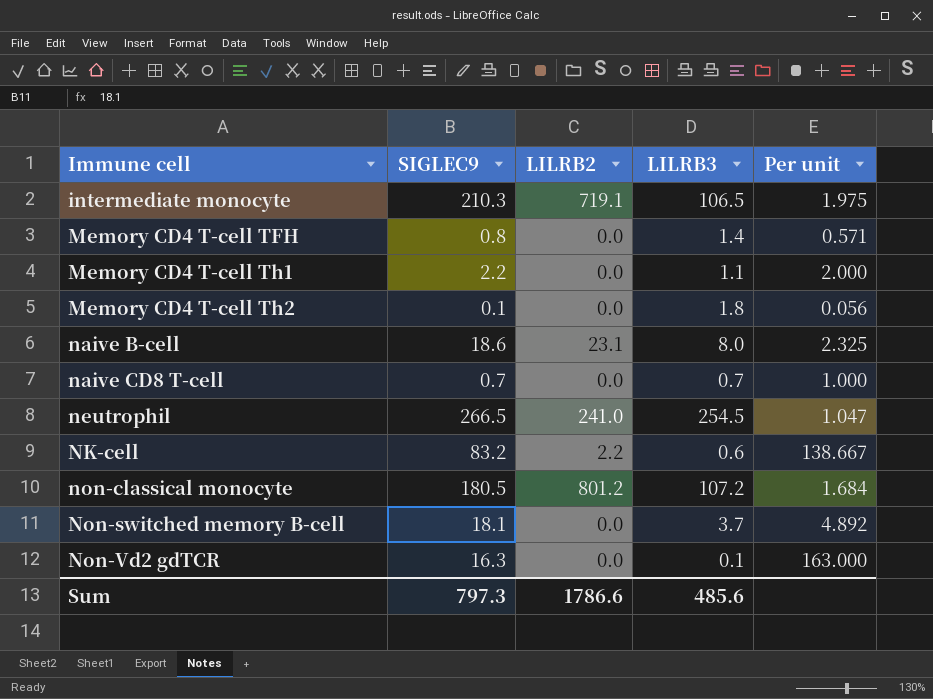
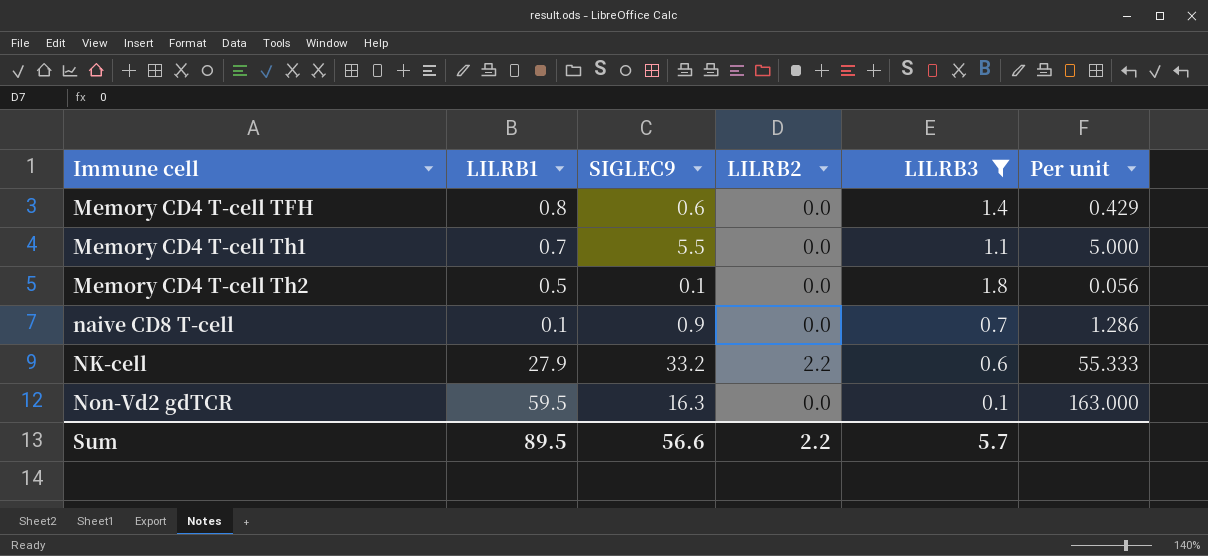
filter: none -> LILRB3 <= 1.8
column LILRB1 | position: none -> 2
Memory CD4 T-cell TFH | SIGLEC9: 0.8 -> 0.6
Memory CD4 T-cell TFH | Per unit: 0.571 -> 0.429
Memory CD4 T-cell Th1 | SIGLEC9: 2.2 -> 5.5
Memory CD4 T-cell Th1 | Per unit: 2.000 -> 5.000
naive CD8 T-cell | SIGLEC9: 0.7 -> 0.9
naive CD8 T-cell | Per unit: 1.000 -> 1.286
NK-cell | SIGLEC9: 83.2 -> 33.2
NK-cell | Per unit: 138.667 -> 55.333
Sum | SIGLEC9: 797.3 -> 56.6
Sum | LILRB2: 1786.6 -> 2.2
Sum | LILRB3: 485.6 -> 5.7

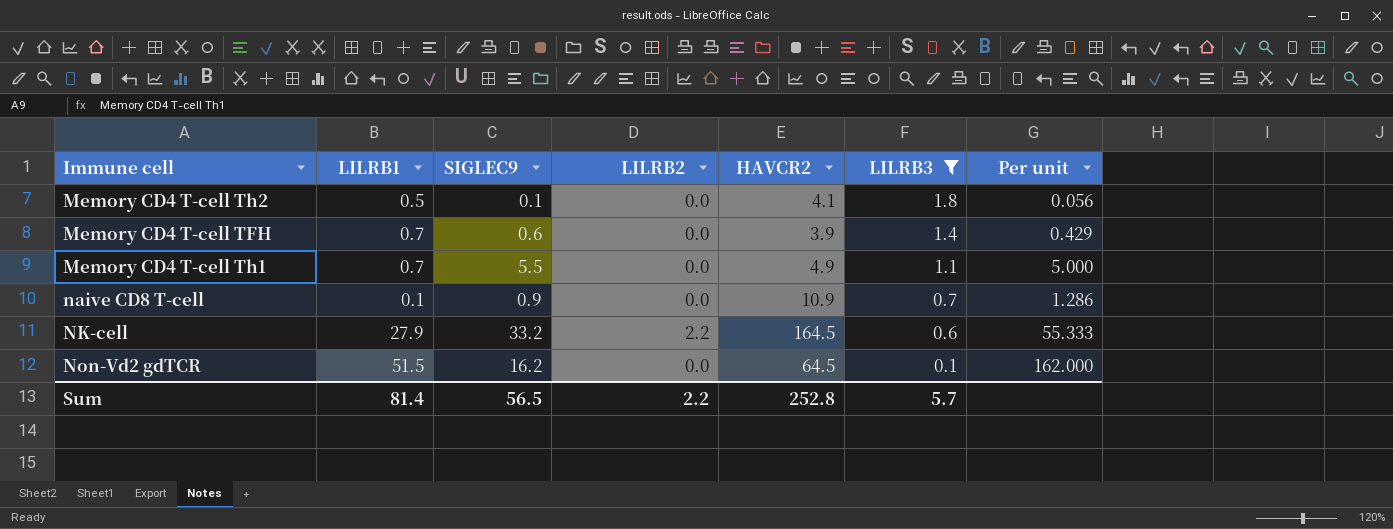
row order: Immune cell ascending -> LILRB3 descending
column HAVCR2 | position: none -> 5
Memory CD4 T-cell TFH | LILRB1: 0.8 -> 0.7
Non-Vd2 gdTCR | LILRB1: 59.5 -> 51.5
Non-Vd2 gdTCR | SIGLEC9: 16.3 -> 16.2
Non-Vd2 gdTCR | Per unit: 163.000 -> 162.000
Sum | LILRB1: 89.5 -> 81.4
Sum | SIGLEC9: 56.6 -> 56.5

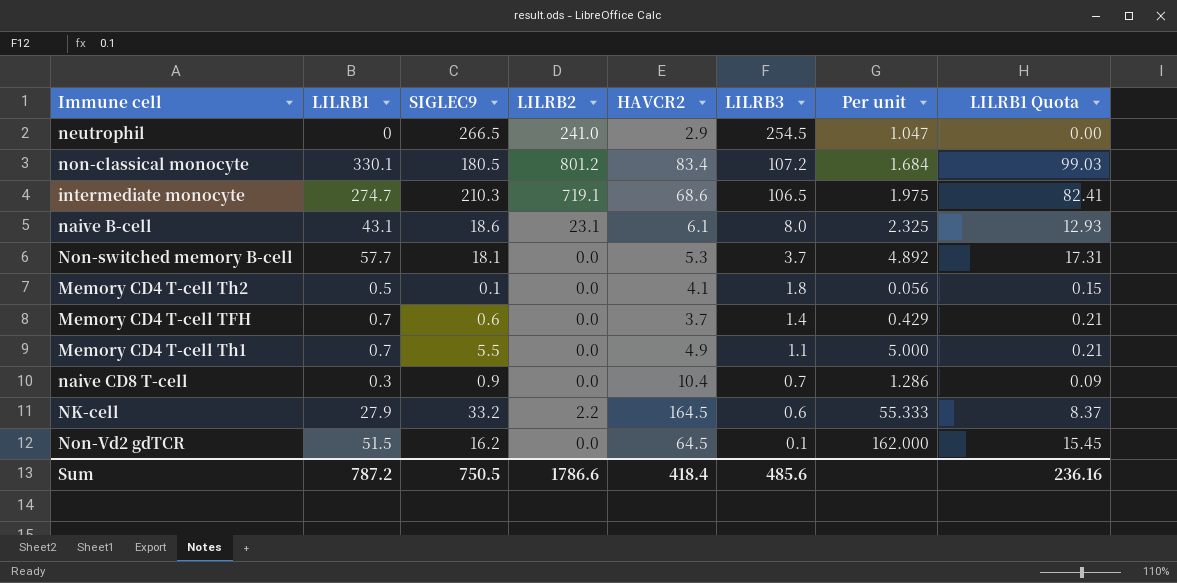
filter: LILRB3 <= 1.8 -> none
column LILRB1 Quota | formula: none -> [LILRB1] * 0.3
Memory CD4 T-cell TFH | HAVCR2: 3.9 -> 3.7
naive CD8 T-cell | LILRB1: 0.1 -> 0.3
naive CD8 T-cell | HAVCR2: 10.9 -> 10.4
Sum | LILRB1: 81.4 -> 787.2
Sum | SIGLEC9: 56.5 -> 750.5
Sum | LILRB2: 2.2 -> 1786.6
Sum | HAVCR2: 252.8 -> 418.4
Sum | LILRB3: 5.7 -> 485.6

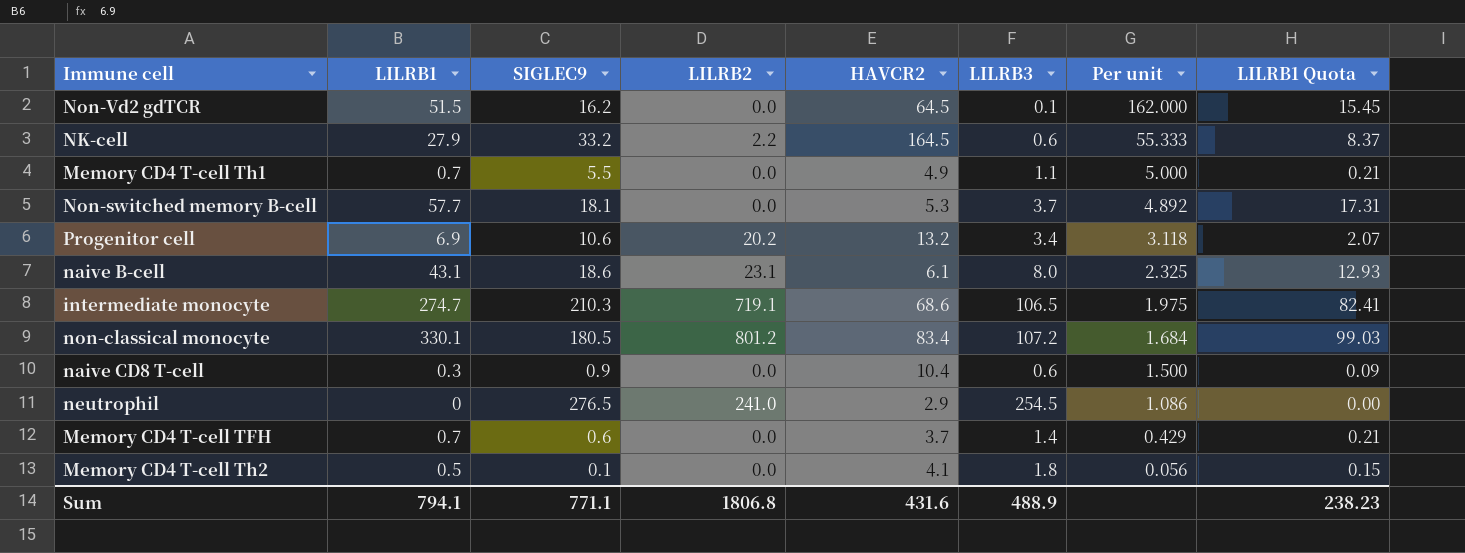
row order: LILRB3 descending -> Per unit descending
row Progenitor cell: none -> 6.9 | 10.6 | 20.2 | 13.2 | 3.4 | 3.118 | 2.07
naive CD8 T-cell | LILRB3: 0.7 -> 0.6
naive CD8 T-cell | Per unit: 1.286 -> 1.500
neutrophil | SIGLEC9: 266.5 -> 276.5
neutrophil | Per unit: 1.047 -> 1.086
Sum | LILRB1: 787.2 -> 794.1
Sum | SIGLEC9: 750.5 -> 771.1
Sum | LILRB2: 1786.6 -> 1806.8
Sum | HAVCR2: 418.4 -> 431.6
Sum | LILRB3: 485.6 -> 488.9
Sum | LILRB1 Quota: 236.16 -> 238.23

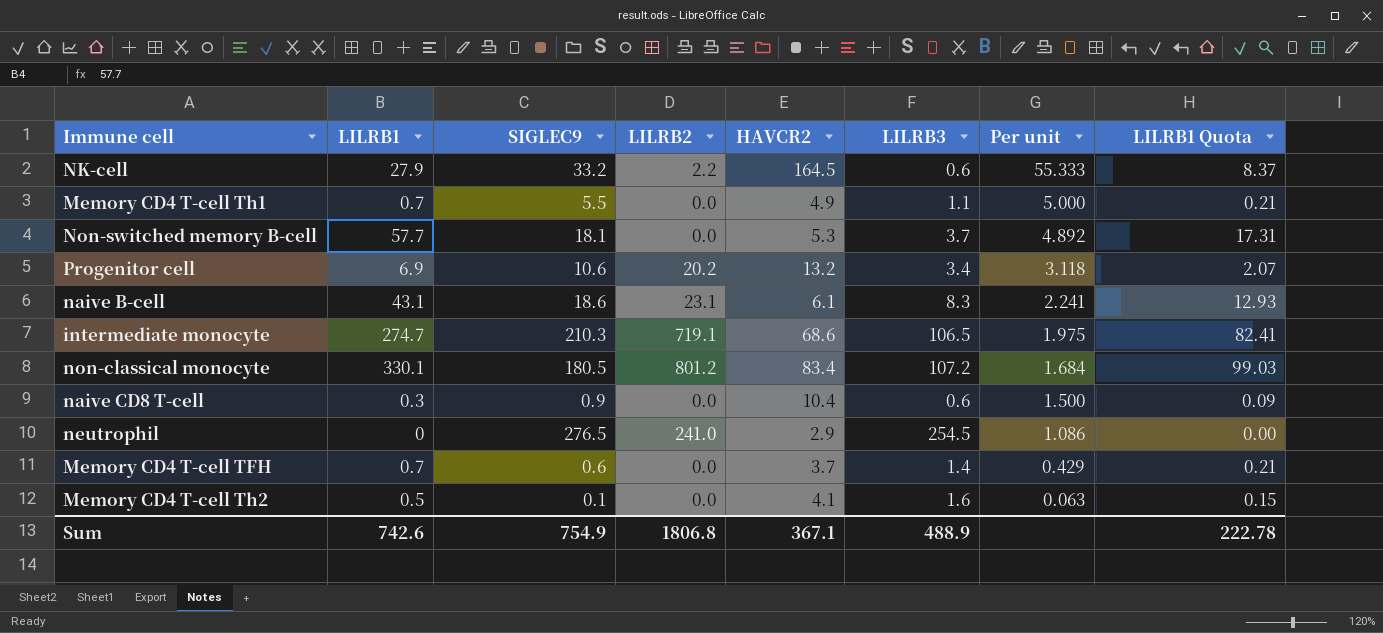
row Non-Vd2 gdTCR: 51.5 | 16.2 | 0.0 | 64.5 | 0.1 | 162.000 | 15.45 -> none
naive B-cell | LILRB3: 8.0 -> 8.3
naive B-cell | Per unit: 2.325 -> 2.241
Memory CD4 T-cell Th2 | LILRB3: 1.8 -> 1.6
Memory CD4 T-cell Th2 | Per unit: 0.056 -> 0.063
Sum | LILRB1: 794.1 -> 742.6
Sum | SIGLEC9: 771.1 -> 754.9
Sum | HAVCR2: 431.6 -> 367.1
Sum | LILRB1 Quota: 238.23 -> 222.78

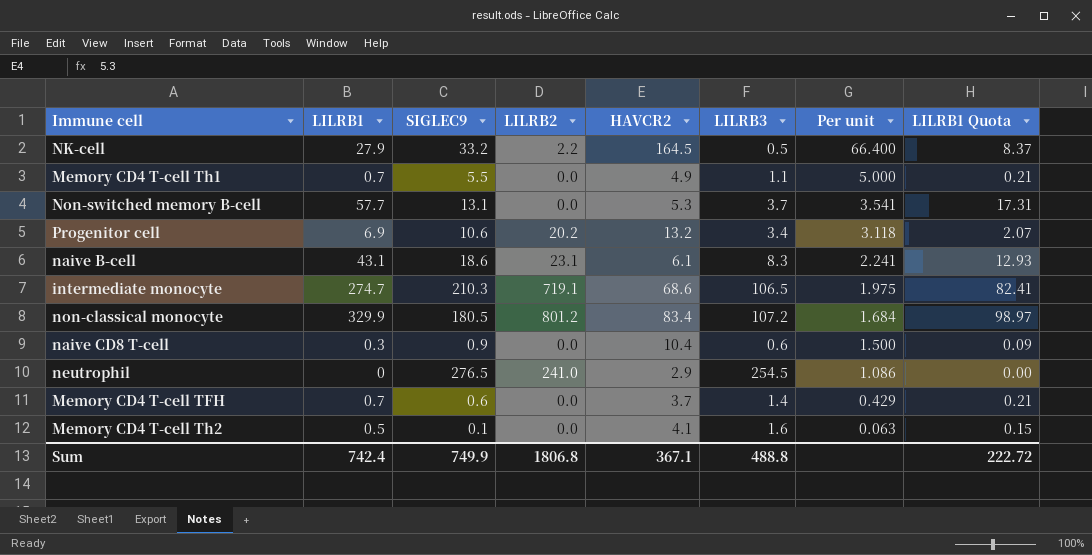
NK-cell | LILRB3: 0.6 -> 0.5
NK-cell | Per unit: 55.333 -> 66.400
Non-switched memory B-cell | SIGLEC9: 18.1 -> 13.1
Non-switched memory B-cell | Per unit: 4.892 -> 3.541
non-classical monocyte | LILRB1: 330.1 -> 329.9
non-classical monocyte | LILRB1 Quota: 99.03 -> 98.97
Sum | LILRB1: 742.6 -> 742.4
Sum | SIGLEC9: 754.9 -> 749.9
Sum | LILRB3: 488.9 -> 488.8
Sum | LILRB1 Quota: 222.78 -> 222.72

